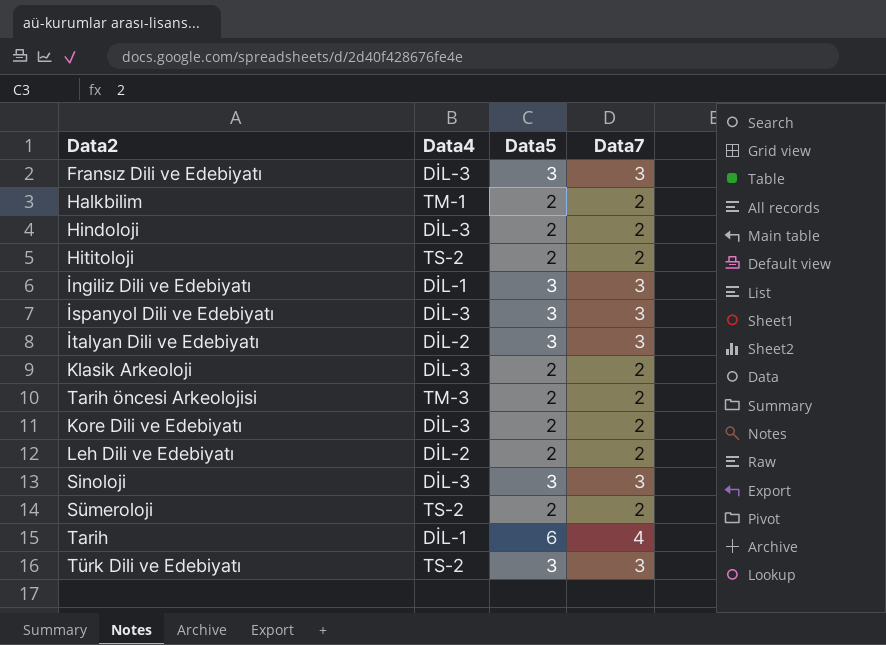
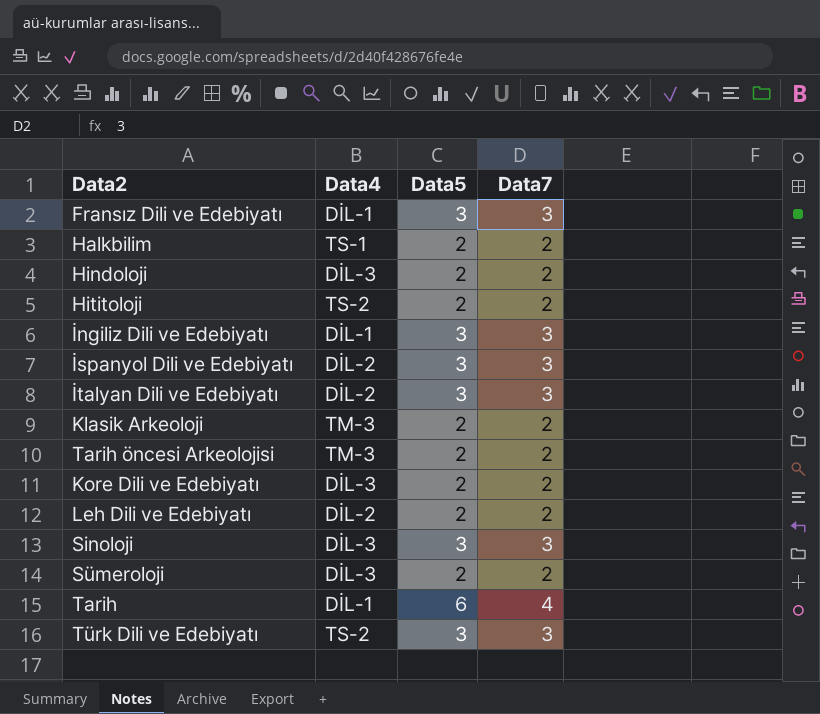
Fransız Dili ve Edebiyatı | Data4: DİL-3 -> DİL-1
Halkbilim | Data4: TM-1 -> TS-1
İspanyol Dili ve Edebiyatı | Data4: DİL-3 -> DİL-2
Klasik Arkeoloji | Data4: DİL-3 -> TM-3
Sümeroloji | Data4: TS-2 -> DİL-3

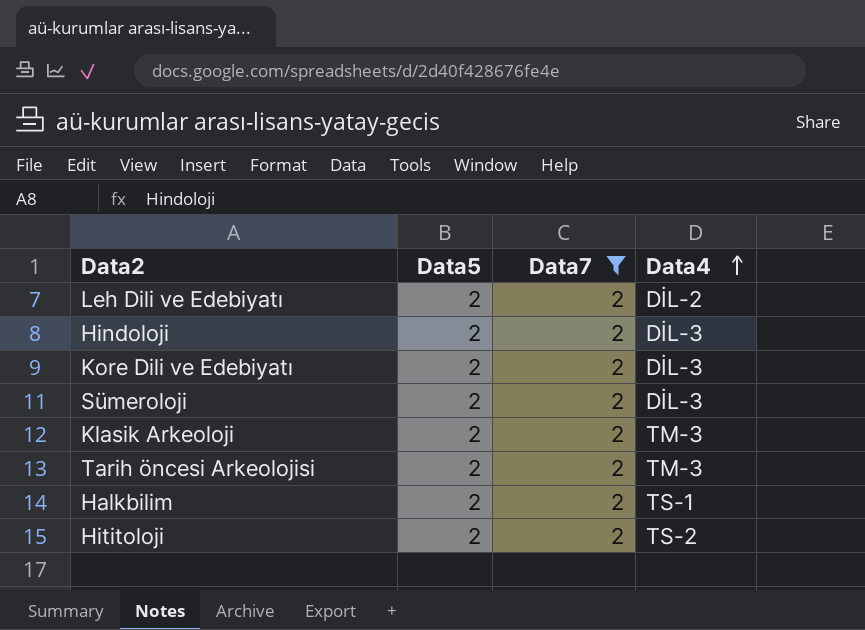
filter: none -> Data7 = 2
row order: none -> Data4 ascending
column Data4 | position: 2 -> 4

